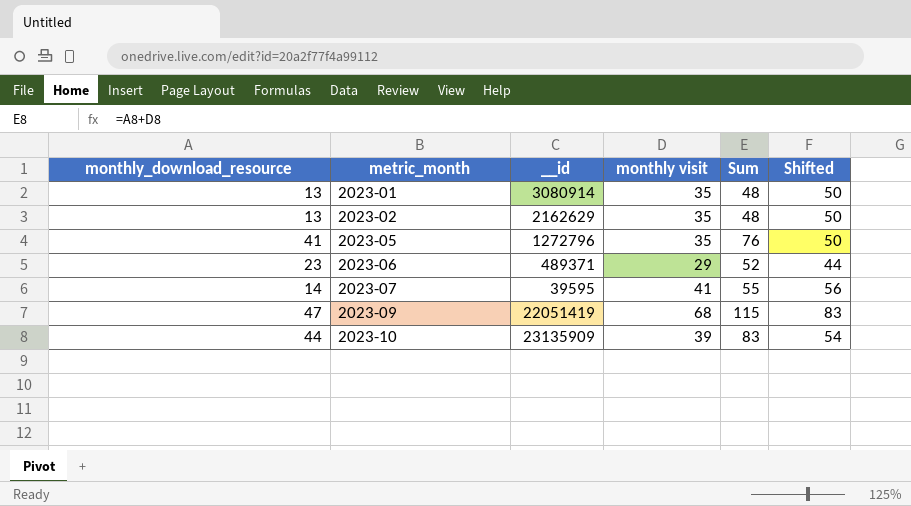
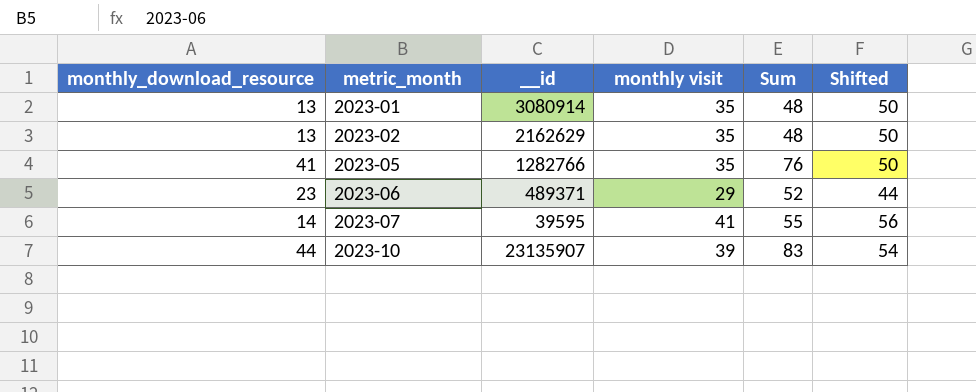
row 2023-09: 47 | 22051419 | 68 | 115 | 83 -> none
2023-05 | __id: 1272796 -> 1282766
2023-10 | __id: 23135909 -> 23135907

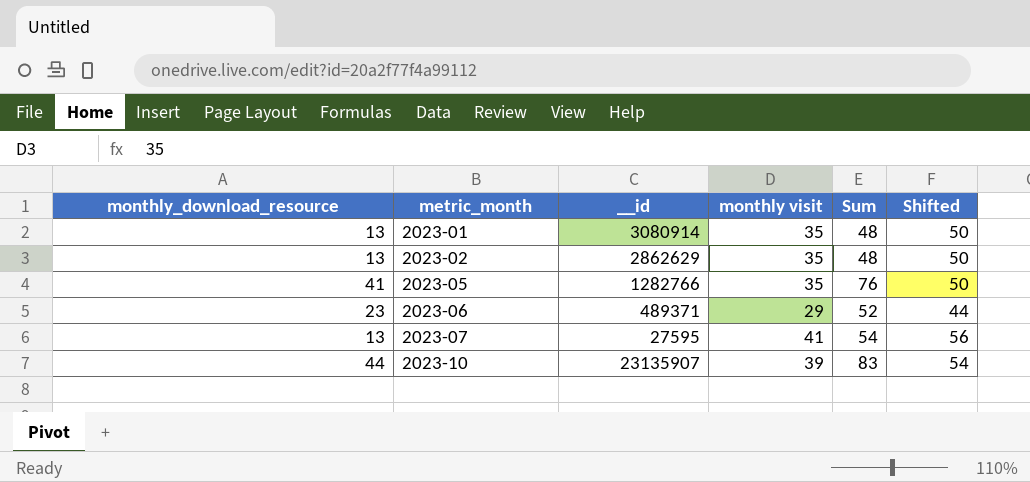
2023-02 | __id: 2162629 -> 2862629
2023-07 | monthly_download_resource: 14 -> 13
2023-07 | __id: 39595 -> 27595
2023-07 | Sum: 55 -> 54

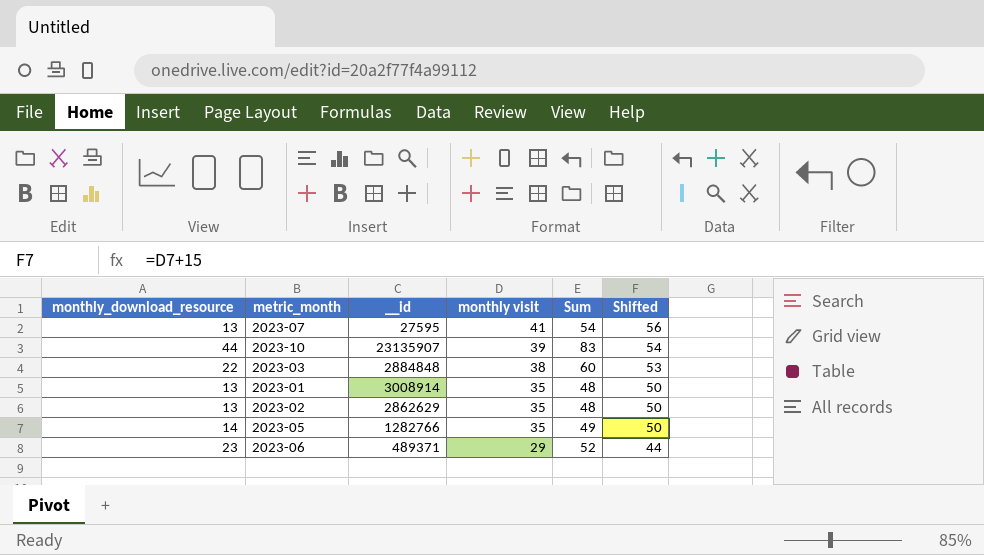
row order: metric_month ascending -> monthly visit descending
row 2023-03: none -> 22 | 2884848 | 38 | 60 | 53
2023-01 | __id: 3080914 -> 3008914
2023-05 | monthly_download_resource: 41 -> 14
2023-05 | Sum: 76 -> 49

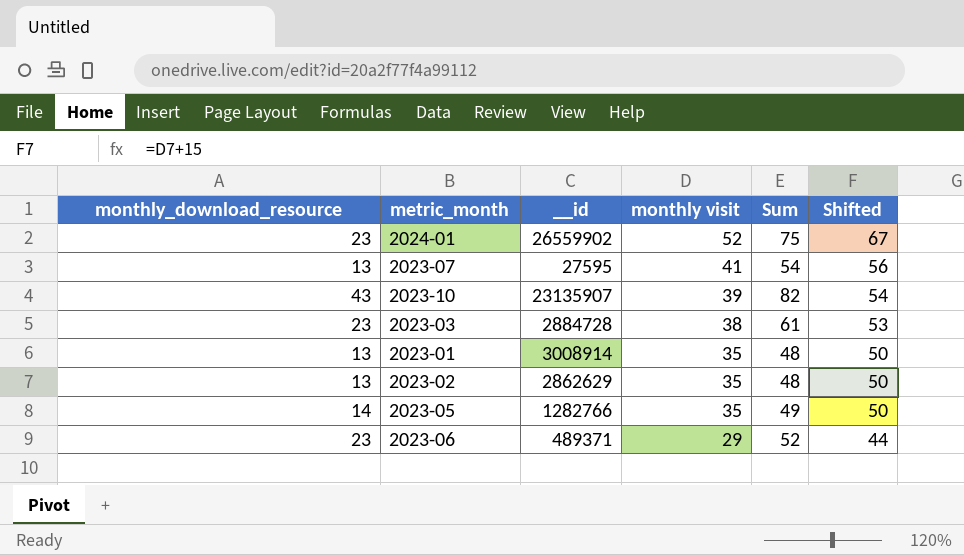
row 2024-01: none -> 23 | 26559902 | 52 | 75 | 67
2023-10 | monthly_download_resource: 44 -> 43
2023-10 | Sum: 83 -> 82
2023-03 | monthly_download_resource: 22 -> 23
2023-03 | __id: 2884848 -> 2884728
2023-03 | Sum: 60 -> 61

